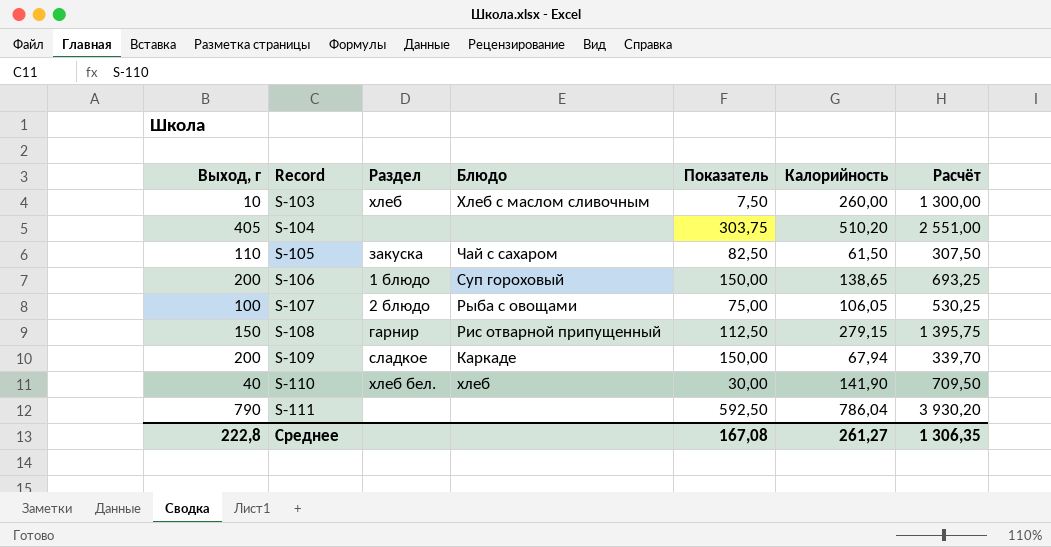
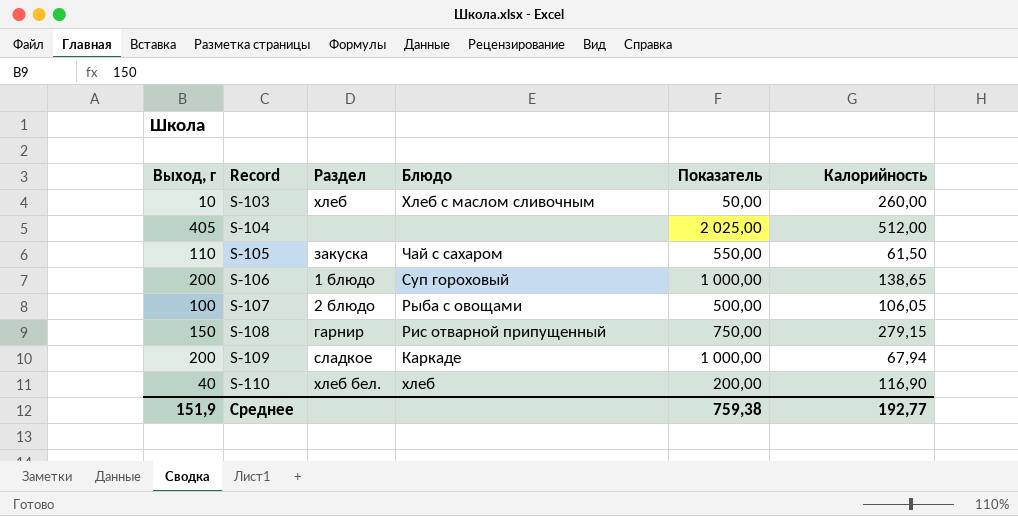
column Расчёт | formula: [Калорийность] * 5 -> none
column Показатель | formula: [Выход, г] * 0,75 -> [Выход, г] * 5
row S-111: 790 | none | none | 592,50 | 786,04 | 3 930,20 -> none
S-104 | Калорийность: 510,20 -> 512,00
S-110 | Калорийность: 141,90 -> 116,90
Среднее | Выход, г: 222,8 -> 151,9
Среднее | Показатель: 167,08 -> 759,38
Среднее | Калорийность: 261,27 -> 192,77

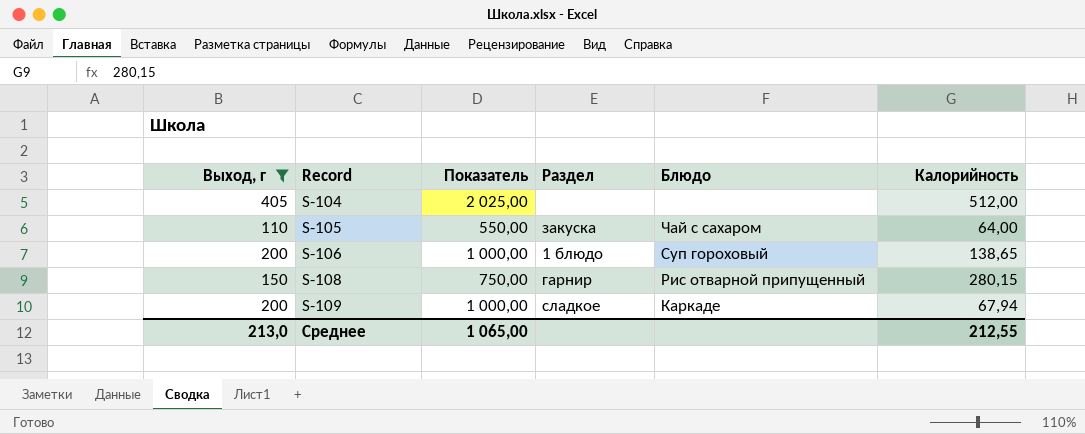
filter: none -> Выход, г >= 110
column Показатель | position: 5 -> 3
S-105 | Калорийность: 61,50 -> 64,00
S-108 | Калорийность: 279,15 -> 280,15
Среднее | Выход, г: 151,9 -> 213,0
Среднее | Показатель: 759,38 -> 1 065,00
Среднее | Калорийность: 192,77 -> 212,55

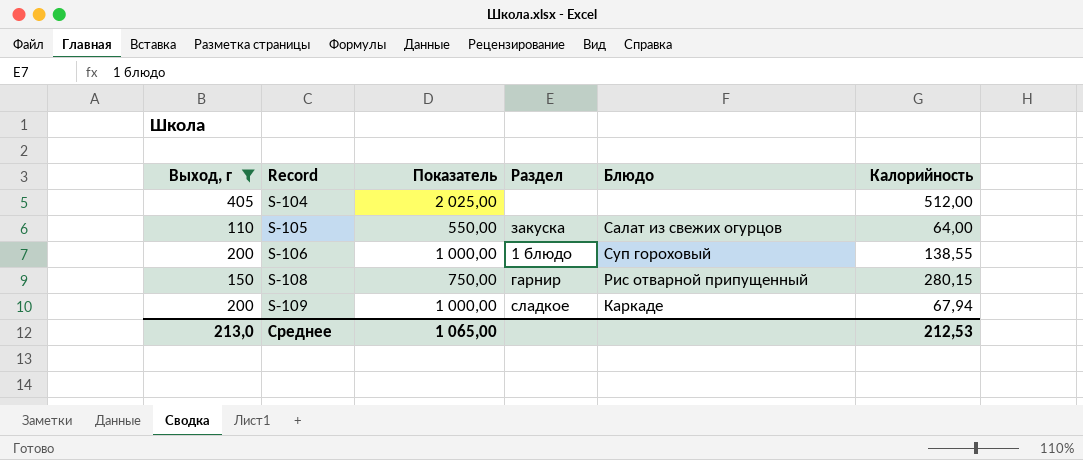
S-105 | Блюдо: Чай с сахаром -> Салат из свежих огурцов
S-106 | Калорийность: 138,65 -> 138,55
Среднее | Калорийность: 212,55 -> 212,53

